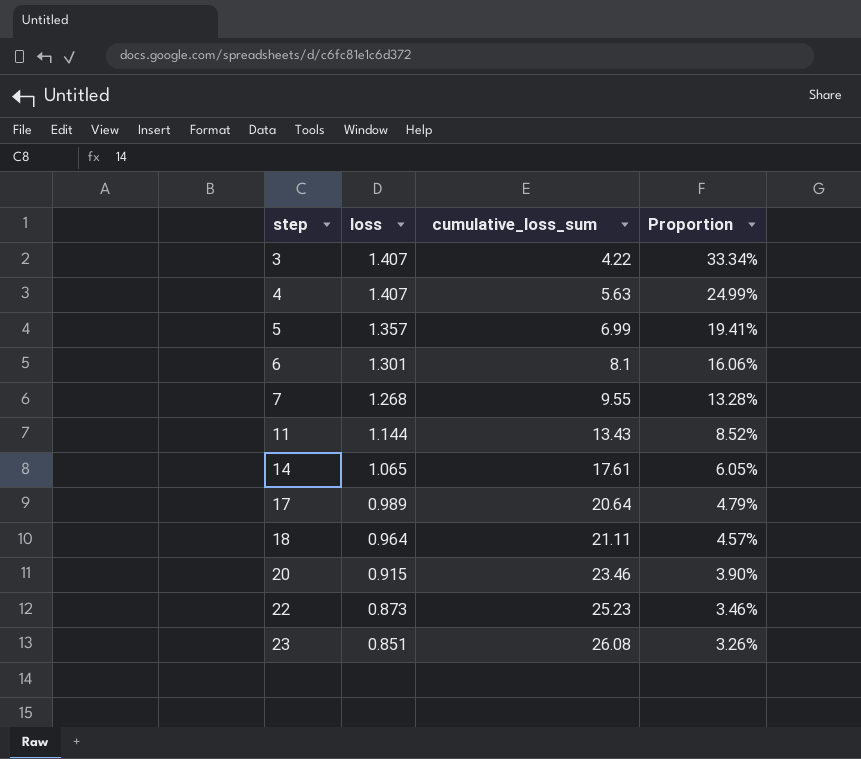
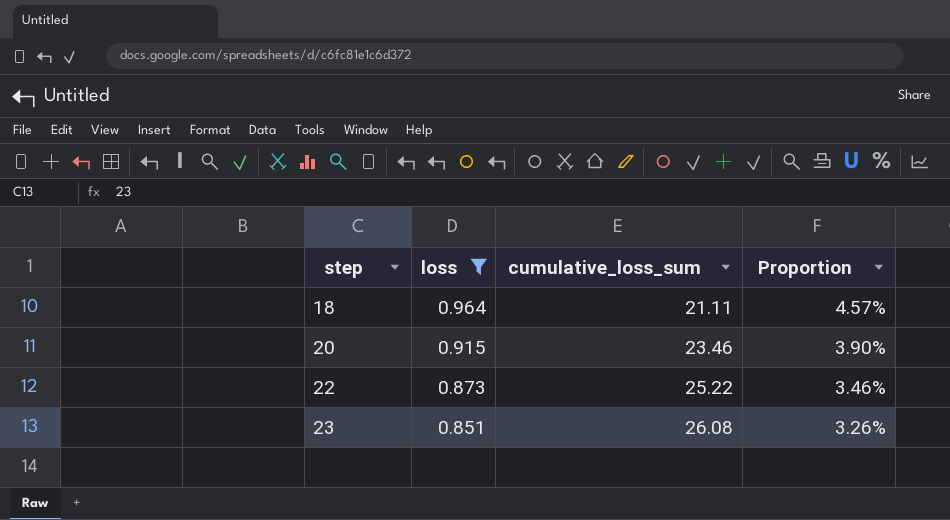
filter: none -> loss <= 0.964
22 | cumulative_loss_sum: 25.23 -> 25.22

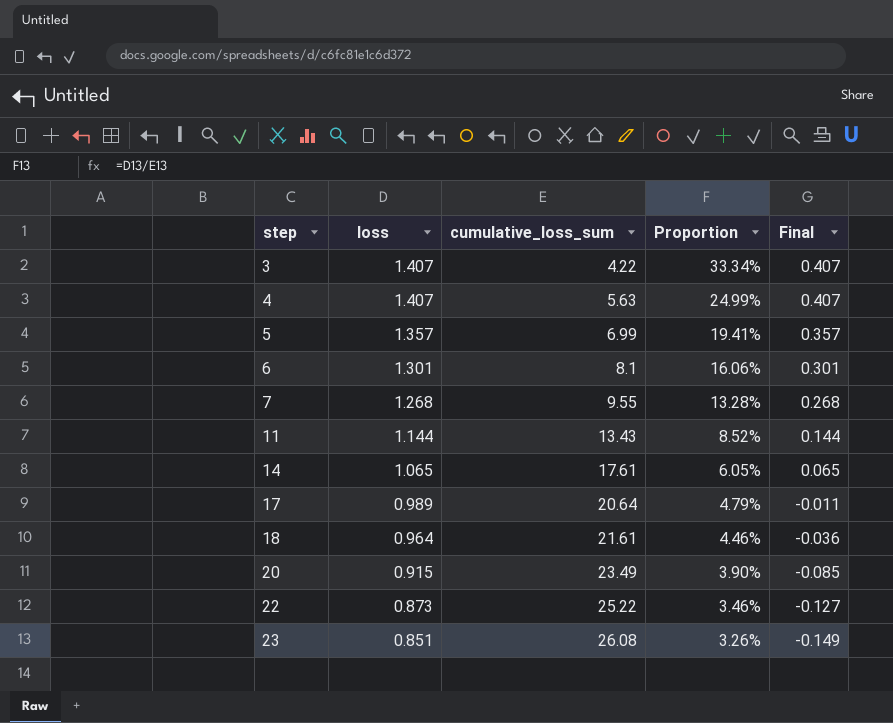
filter: loss <= 0.964 -> none
column Final | formula: none -> [loss] - 1
18 | cumulative_loss_sum: 21.11 -> 21.61
18 | Proportion: 4.57% -> 4.46%
20 | cumulative_loss_sum: 23.46 -> 23.49

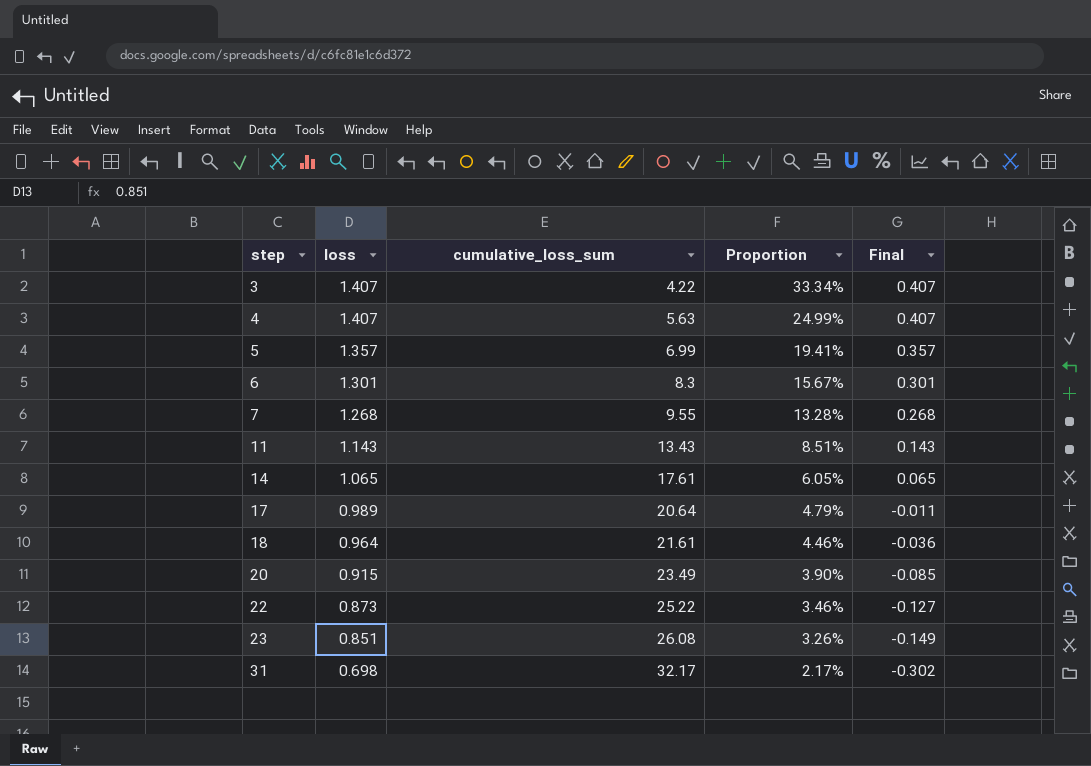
6 | cumulative_loss_sum: 8.1 -> 8.3
6 | Proportion: 16.06% -> 15.67%
11 | loss: 1.144 -> 1.143
11 | Proportion: 8.52% -> 8.51%
11 | Final: 0.144 -> 0.143
row 31: none -> 0.698 | 32.17 | 2.17% | -0.302

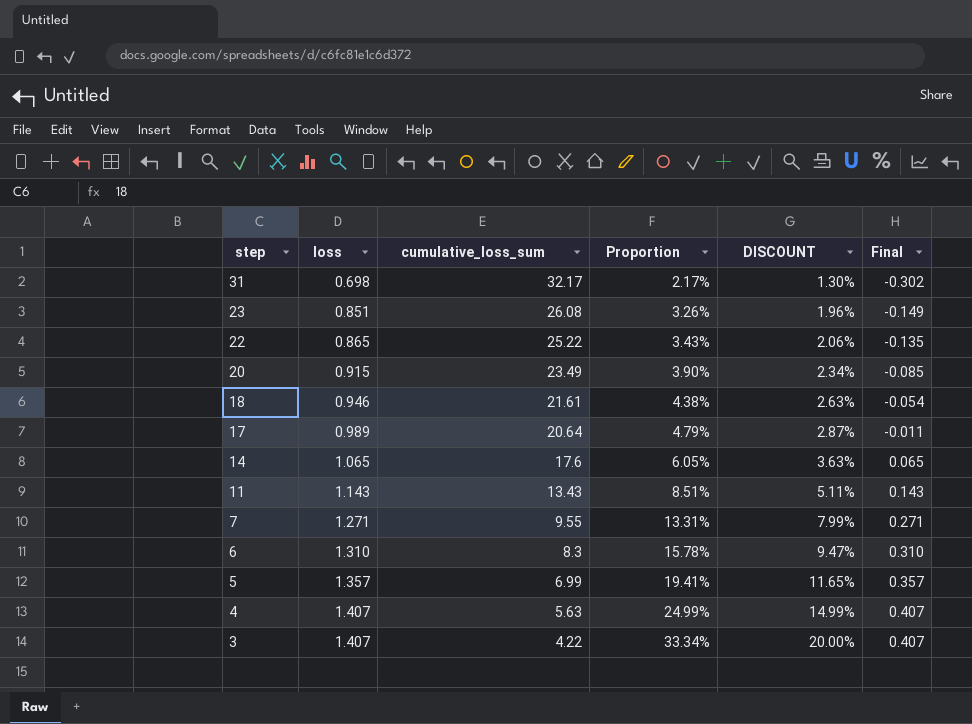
row order: step ascending -> step descending
column DISCOUNT | formula: none -> [Proportion] * 0.6
22 | loss: 0.873 -> 0.865
22 | Proportion: 3.46% -> 3.43%
22 | Final: -0.127 -> -0.135
18 | loss: 0.964 -> 0.946
18 | Proportion: 4.46% -> 4.38%
18 | Final: -0.036 -> -0.054
14 | cumulative_loss_sum: 17.61 -> 17.6
7 | loss: 1.268 -> 1.271
7 | Proportion: 13.28% -> 13.31%
7 | Final: 0.268 -> 0.271
6 | loss: 1.301 -> 1.310
6 | Proportion: 15.67% -> 15.78%
6 | Final: 0.301 -> 0.310

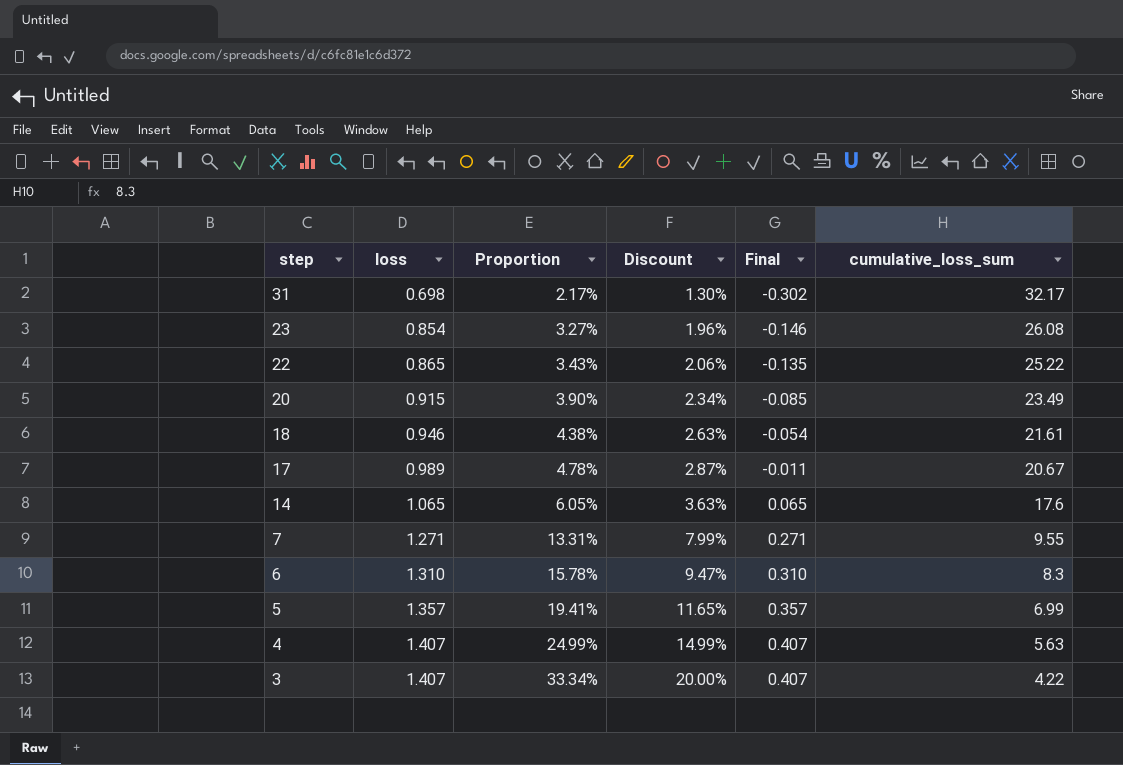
column name: DISCOUNT -> Discount
column cumulative_loss_sum | position: 3 -> 6
row 11: 1.143 | 13.43 | 8.51% | 5.11% | 0.143 -> none
23 | loss: 0.851 -> 0.854
23 | Proportion: 3.26% -> 3.27%
23 | Final: -0.149 -> -0.146
17 | Proportion: 4.79% -> 4.78%
17 | cumulative_loss_sum: 20.64 -> 20.67

